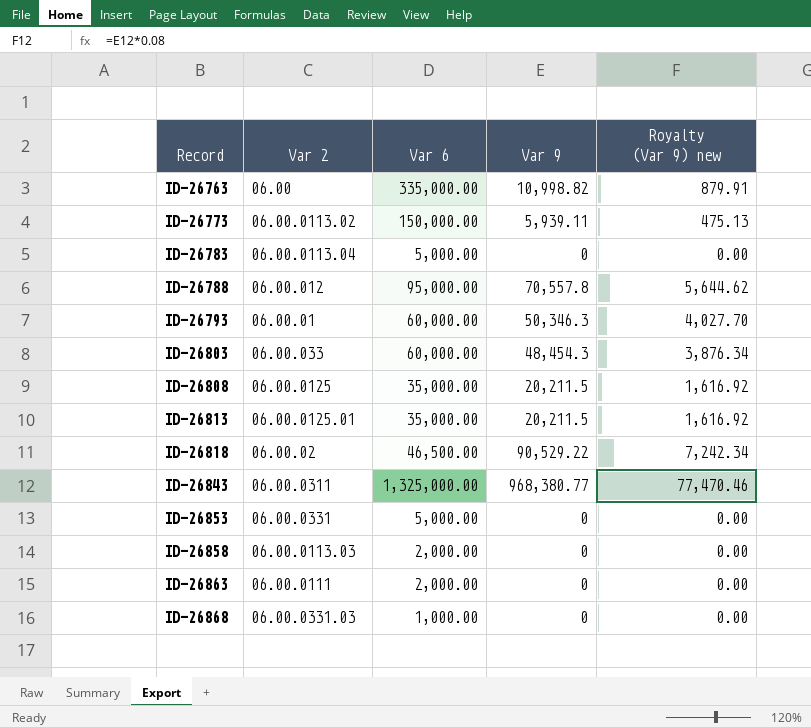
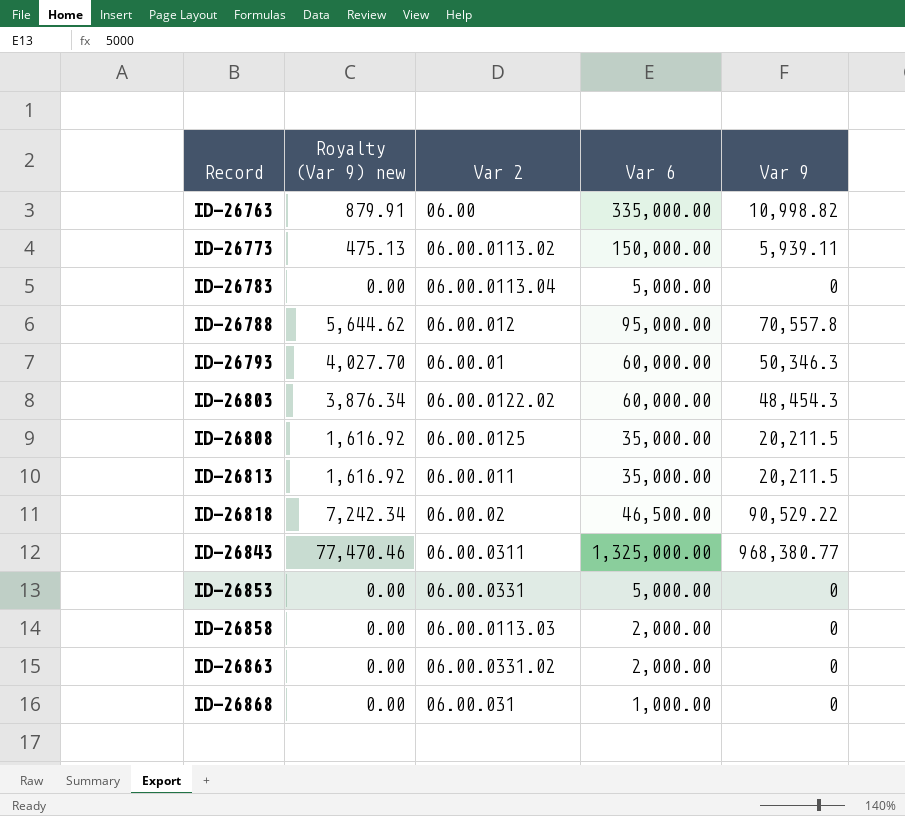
column Royalty (Var 9) new | position: 5 -> 2
ID-26803 | Var 2: 06.00.033 -> 06.00.0122.02
ID-26813 | Var 2: 06.00.0125.01 -> 06.00.011
ID-26863 | Var 2: 06.00.0111 -> 06.00.0331.02
ID-26868 | Var 2: 06.00.0331.03 -> 06.00.031

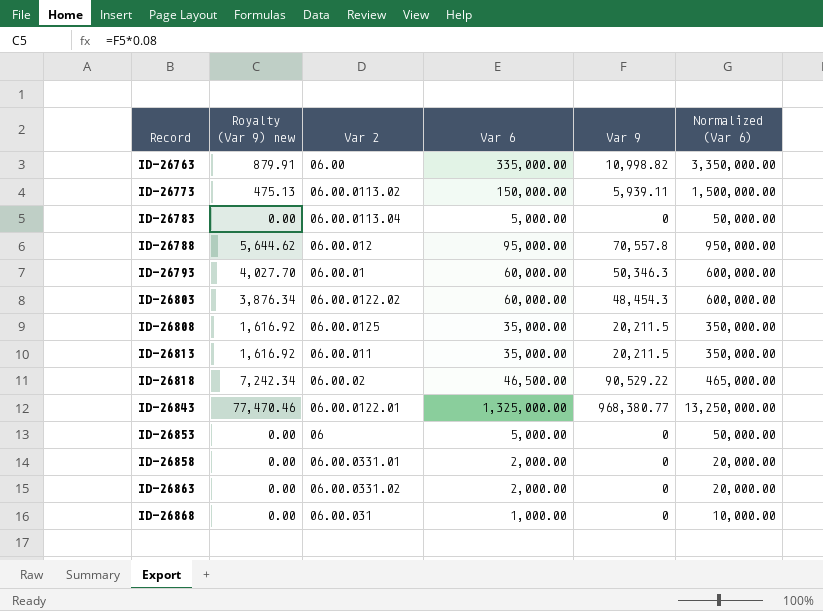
column Normalized (Var 6) | formula: none -> [Var 6] * 10
ID-26843 | Var 2: 06.00.0311 -> 06.00.0122.01
ID-26853 | Var 2: 06.00.0331 -> 06
ID-26858 | Var 2: 06.00.0113.03 -> 06.00.0331.01

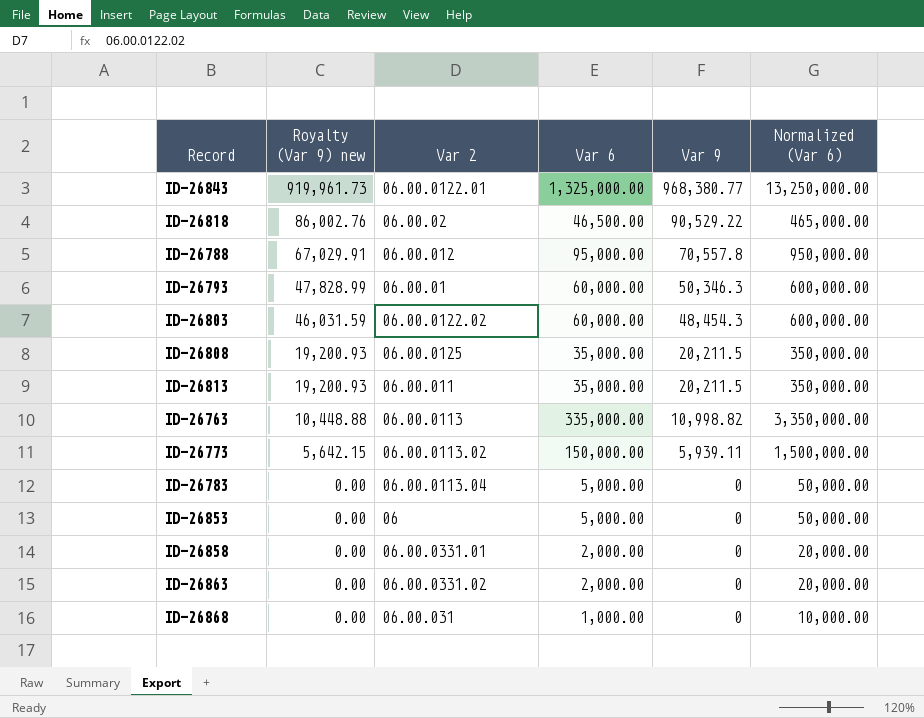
row order: Record ascending -> Royalty (Var 9) new descending
column Royalty (Var 9) new | formula: [Var 9] * 0.08 -> [Var 9] * 0.95
ID-26763 | Var 2: 06.00 -> 06.00.0113

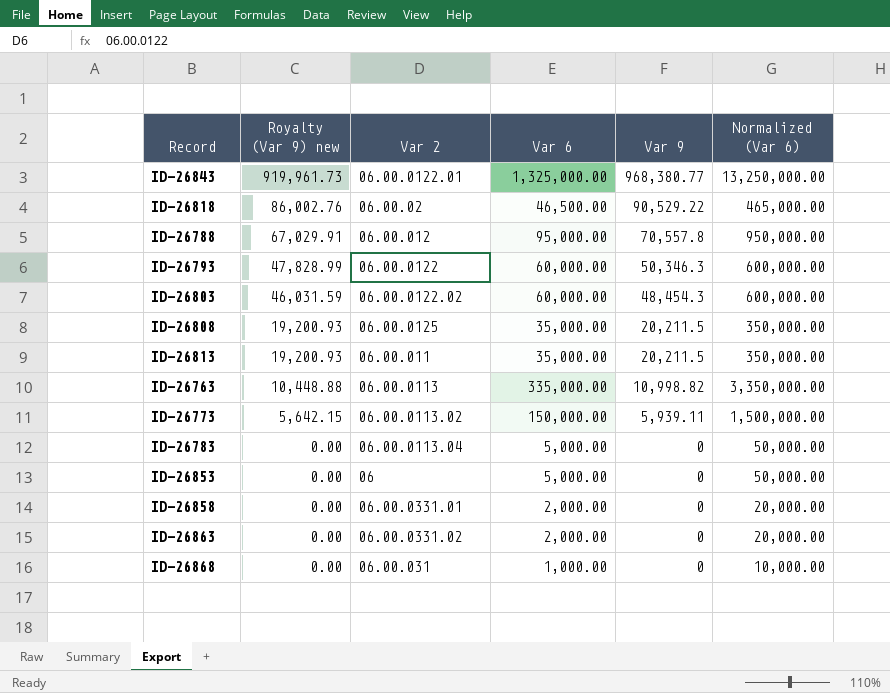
ID-26793 | Var 2: 06.00.01 -> 06.00.0122

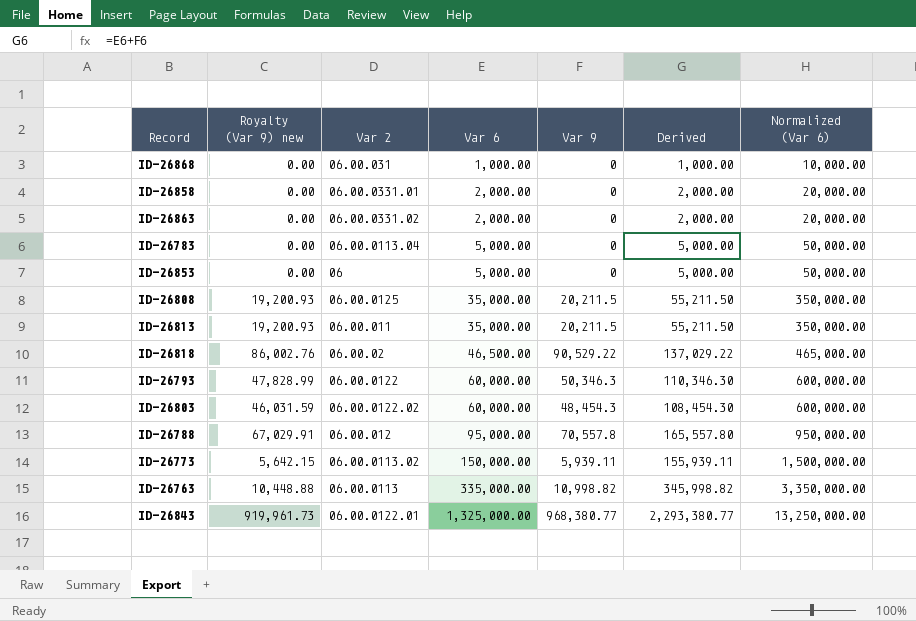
row order: Royalty (Var 9) new descending -> Var 6 ascending
column Derived | formula: none -> [Var 6] + [Var 9]

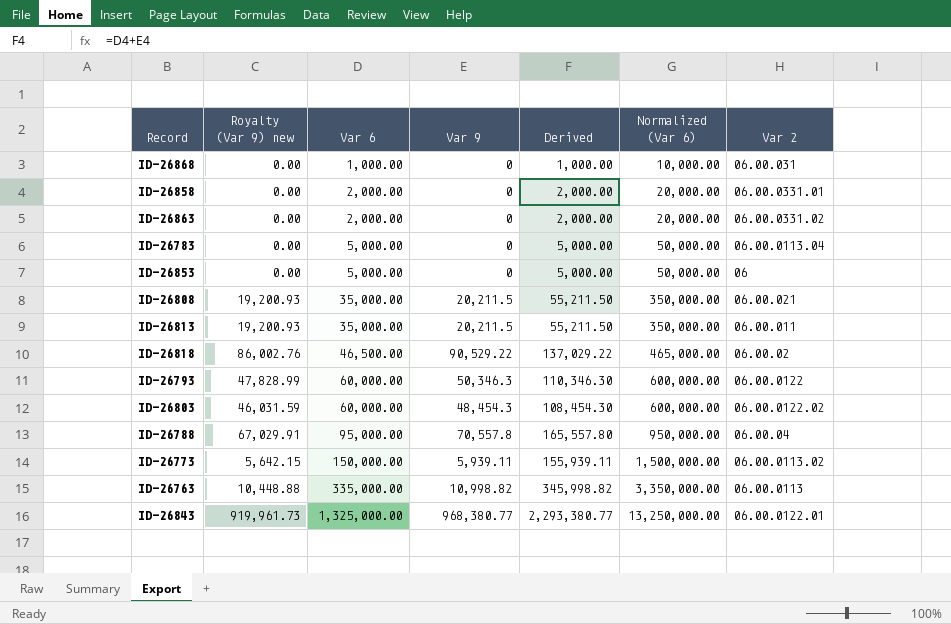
column Var 2 | position: 3 -> 7
ID-26808 | Var 2: 06.00.0125 -> 06.00.021
ID-26788 | Var 2: 06.00.012 -> 06.00.04

